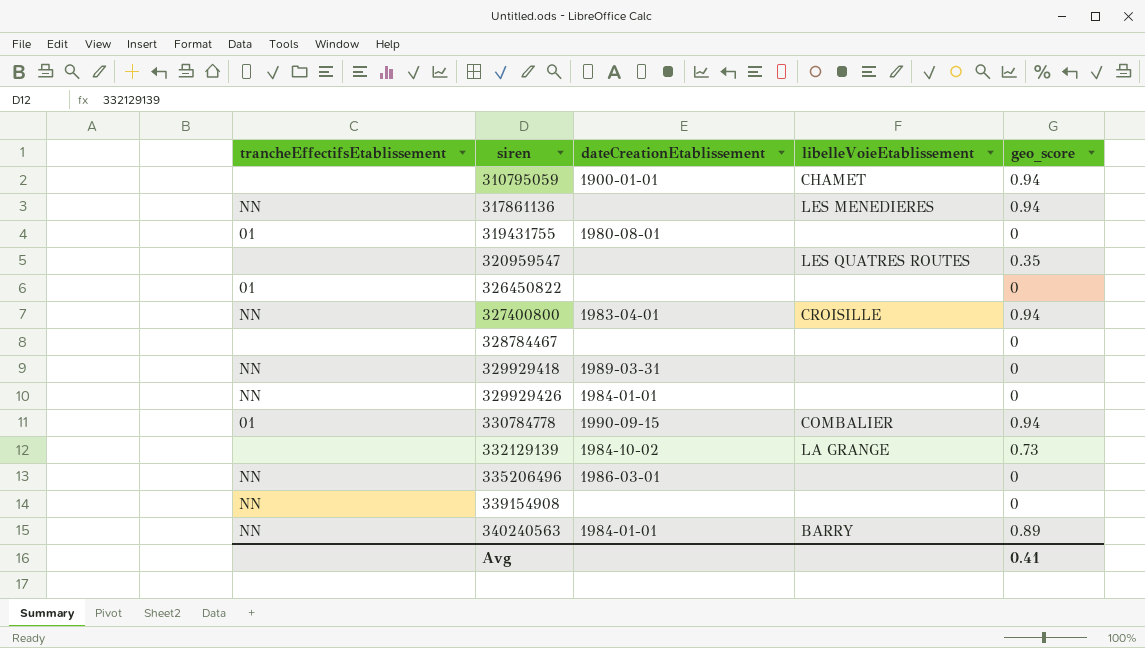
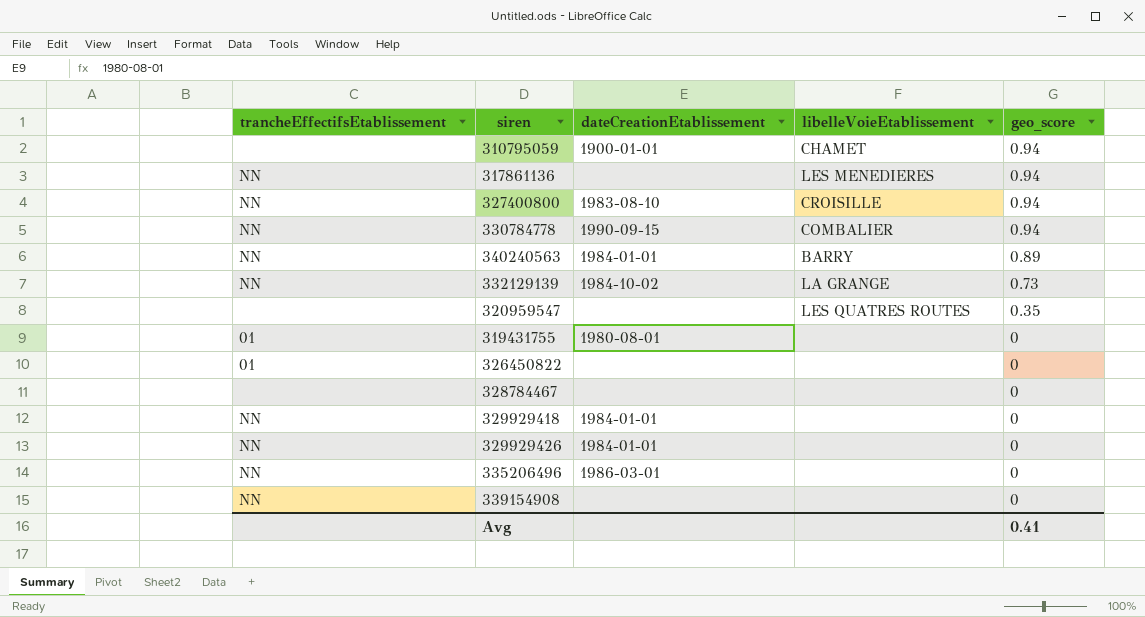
row order: siren ascending -> geo_score descending
327400800 | dateCreationEtablissement: 1983-04-01 -> 1983-08-10
330784778 | trancheEffectifsEtablissement: 01 -> NN
332129139 | trancheEffectifsEtablissement: none -> NN
329929418 | dateCreationEtablissement: 1989-03-31 -> 1984-01-01

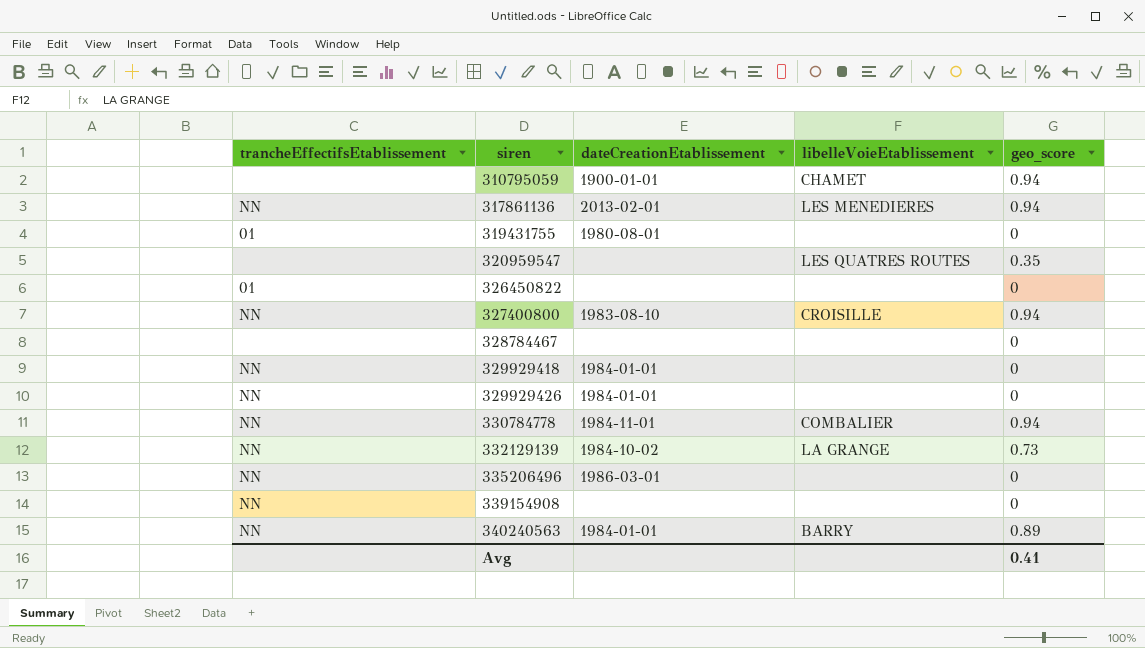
row order: geo_score descending -> siren ascending
317861136 | dateCreationEtablissement: none -> 2013-02-01
330784778 | dateCreationEtablissement: 1990-09-15 -> 1984-11-01

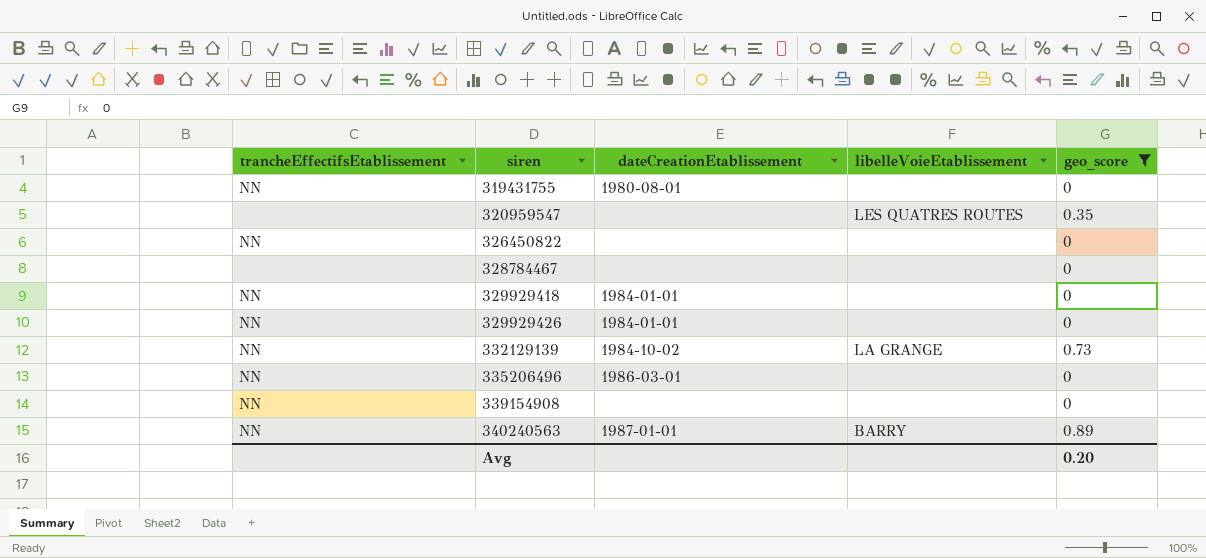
filter: none -> geo_score != 0.94
319431755 | trancheEffectifsEtablissement: 01 -> NN
326450822 | trancheEffectifsEtablissement: 01 -> NN
340240563 | dateCreationEtablissement: 1984-01-01 -> 1987-01-01
Avg | geo_score: 0.41 -> 0.20

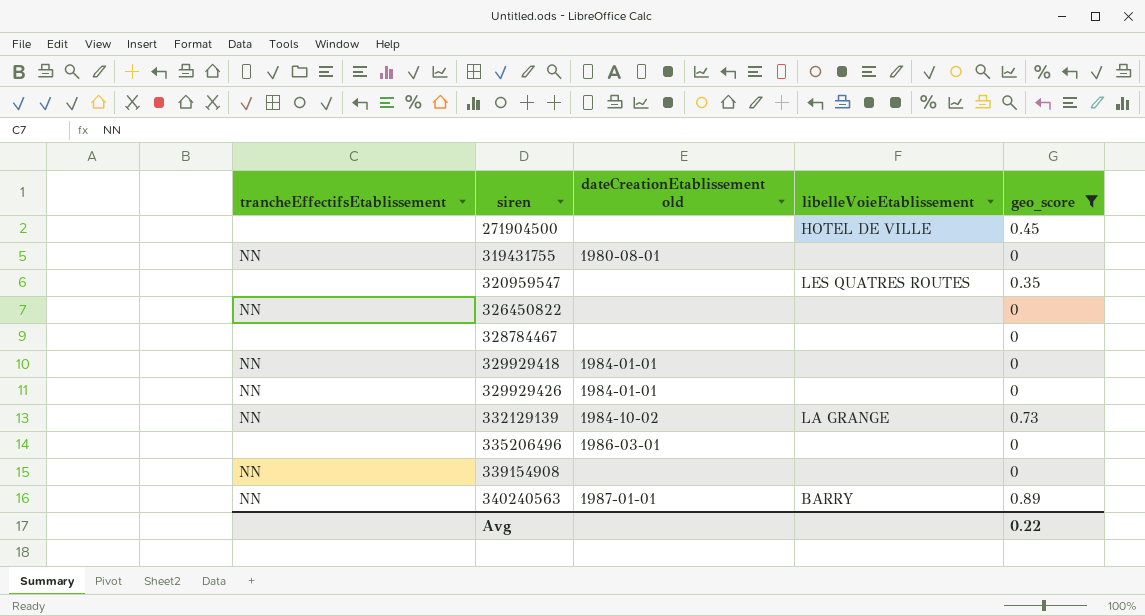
column name: dateCreationEtablissement -> dateCreationEtablissement old
row 271904500: none -> none | none | HOTEL DE VILLE | 0.45
335206496 | trancheEffectifsEtablissement: NN -> none
Avg | geo_score: 0.20 -> 0.22

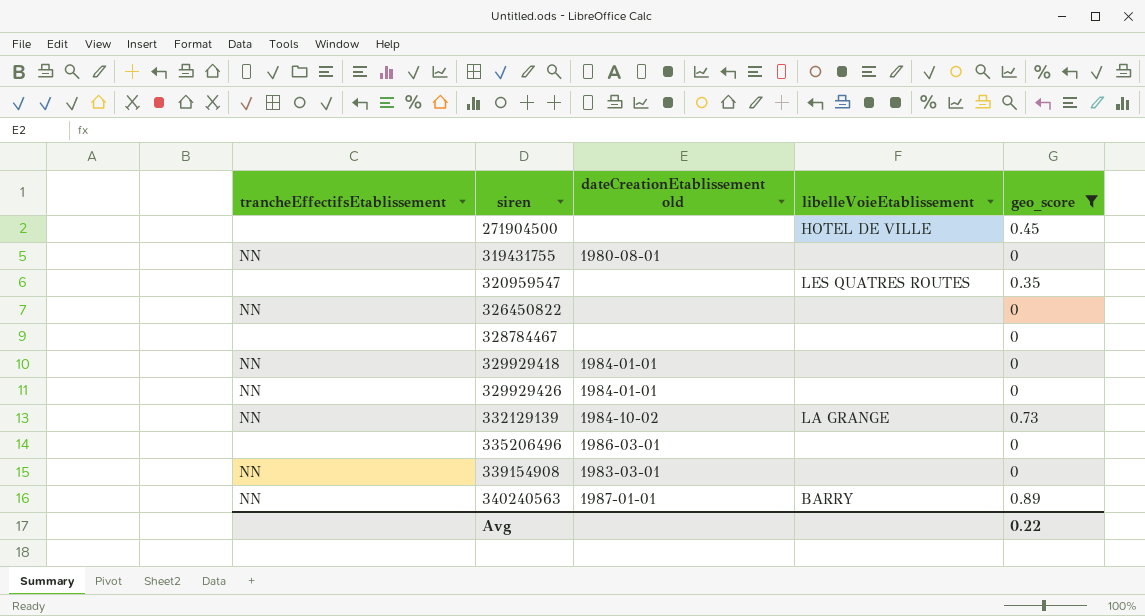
339154908 | dateCreationEtablissement old: none -> 1983-03-01

